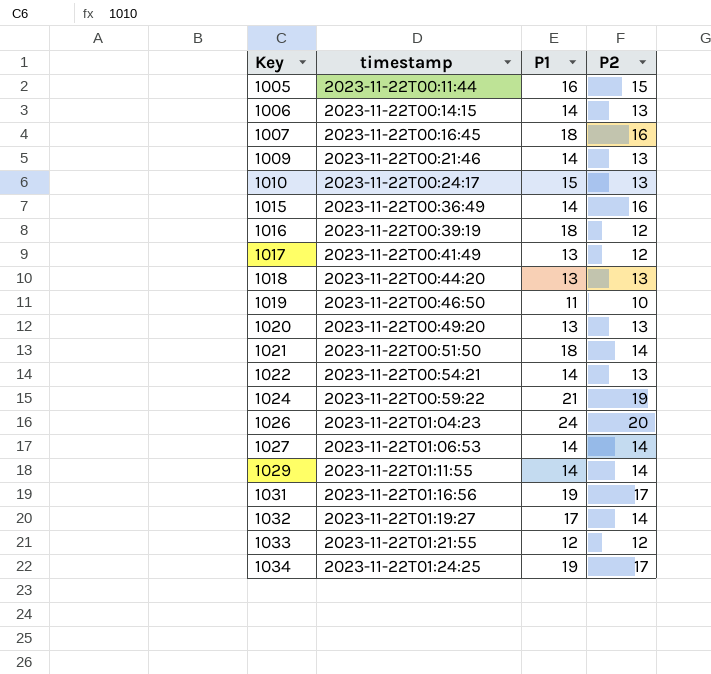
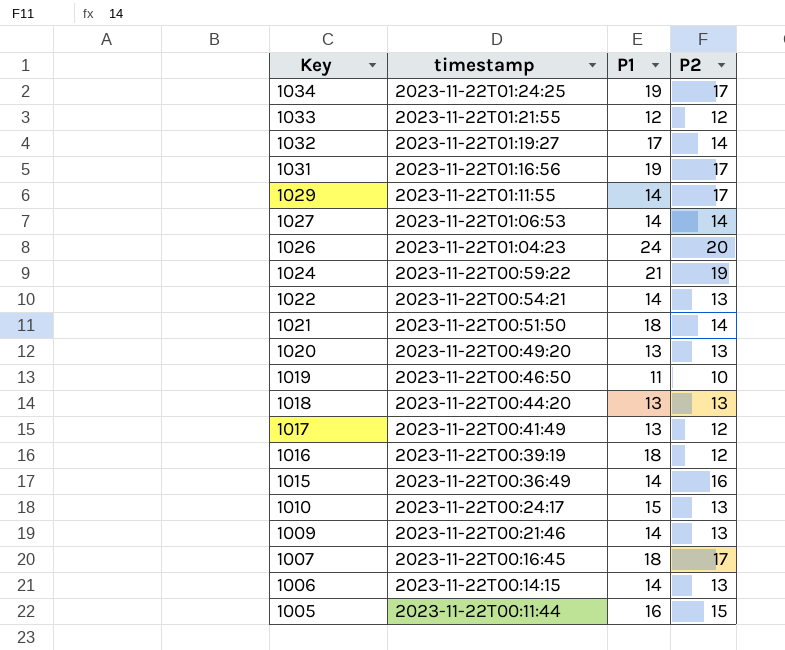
row order: Key ascending -> Key descending
1029 | P2: 14 -> 17
1007 | P2: 16 -> 17

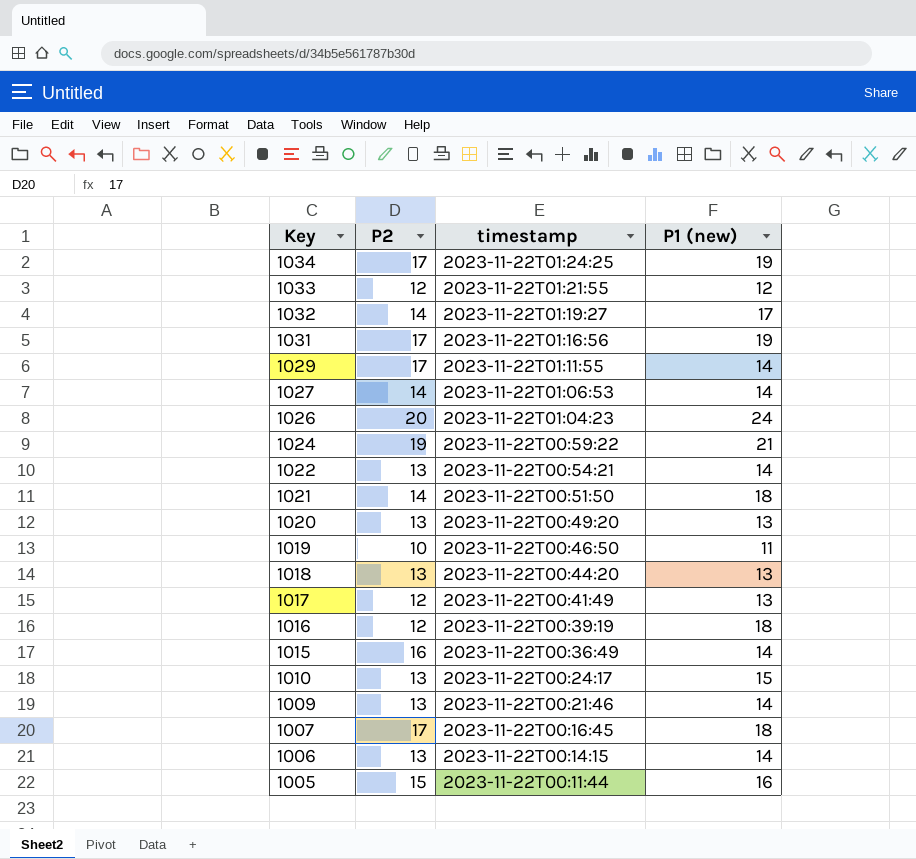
column P2 | position: 4 -> 2
column name: P1 -> P1 (new)

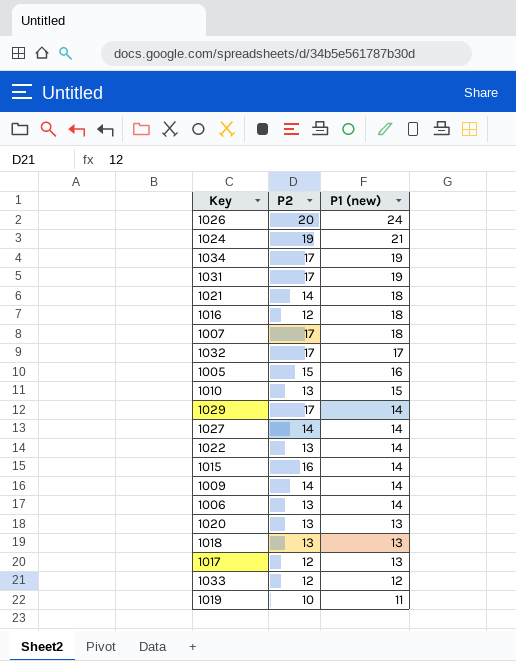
row order: Key descending -> P1 (new) descending
column timestamp | position: 3 -> none
1032 | P2: 14 -> 17
1009 | P2: 13 -> 14

